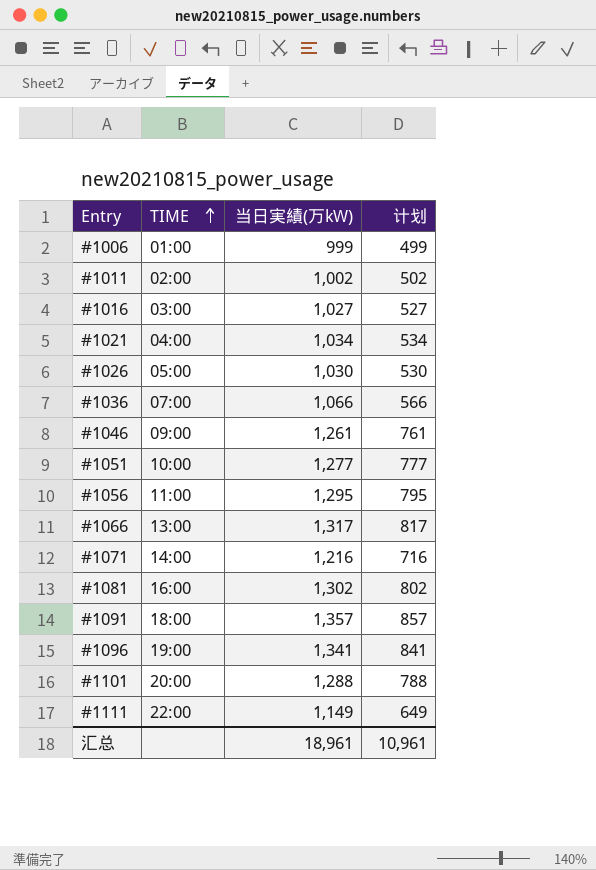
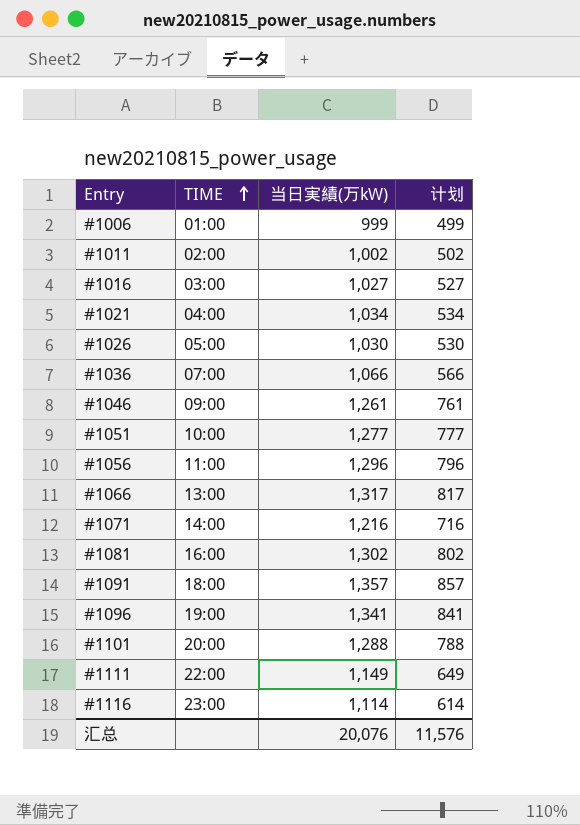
#1056 | 当日実績(万kW): 1,295 -> 1,296
#1056 | 计划: 795 -> 796
row #1116: none -> 23:00 | 1,114 | 614
汇总 | 当日実績(万kW): 18,961 -> 20,076
汇总 | 计划: 10,961 -> 11,576

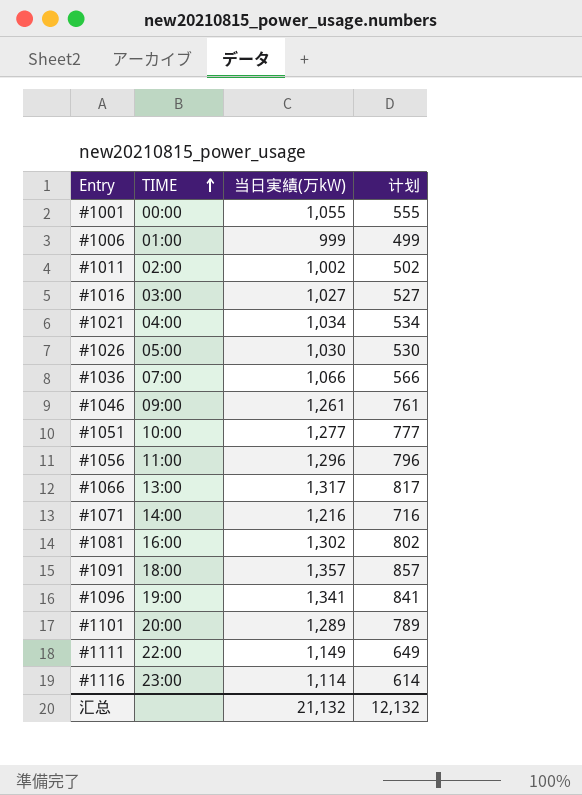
row #1001: none -> 00:00 | 1,055 | 555
#1101 | 当日実績(万kW): 1,288 -> 1,289
#1101 | 计划: 788 -> 789
汇总 | 当日実績(万kW): 20,076 -> 21,132
汇总 | 计划: 11,576 -> 12,132

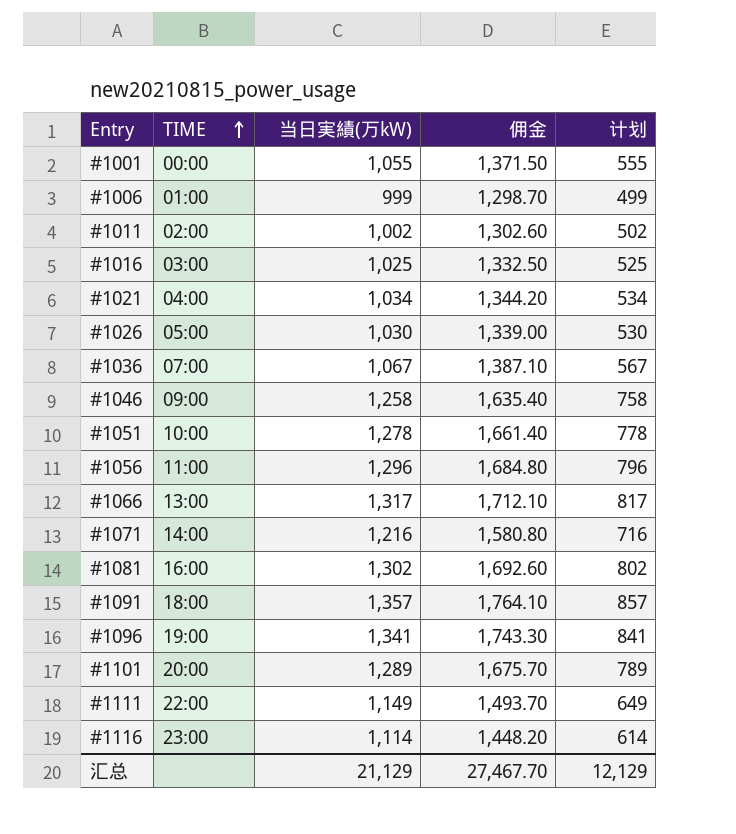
column 佣金 | formula: none -> [当日実績(万kW)] * 1.3
#1016 | 当日実績(万kW): 1,027 -> 1,025
#1016 | 计划: 527 -> 525
#1036 | 当日実績(万kW): 1,066 -> 1,067
#1036 | 计划: 566 -> 567
#1046 | 当日実績(万kW): 1,261 -> 1,258
#1046 | 计划: 761 -> 758
#1051 | 当日実績(万kW): 1,277 -> 1,278
#1051 | 计划: 777 -> 778
汇总 | 当日実績(万kW): 21,132 -> 21,129
汇总 | 计划: 12,132 -> 12,129

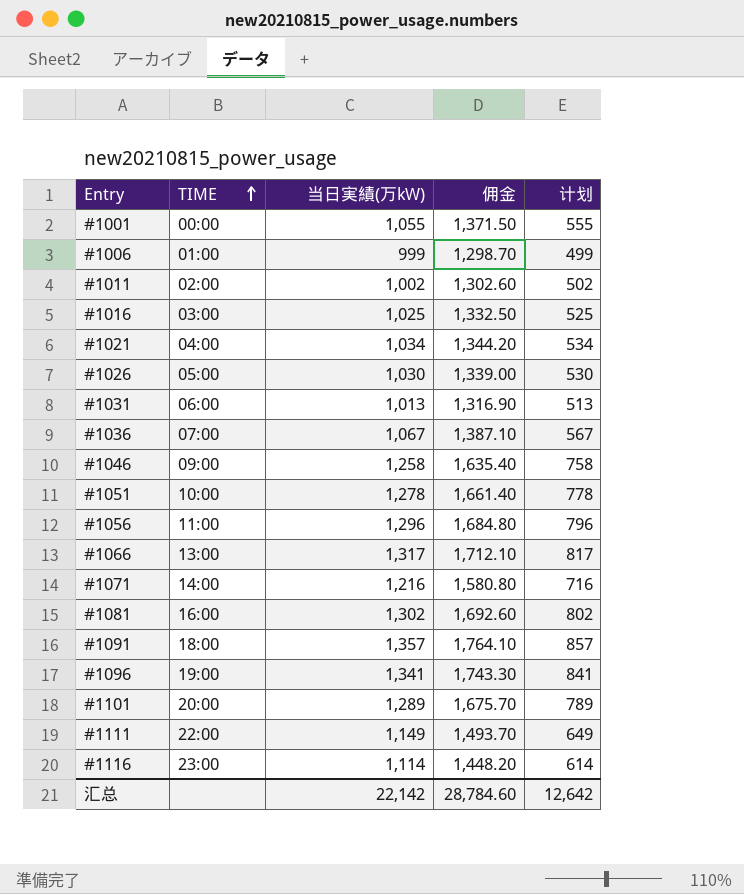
row #1031: none -> 06:00 | 1,013 | 1,316.90 | 513
汇总 | 当日実績(万kW): 21,129 -> 22,142
汇总 | 佣金: 27,467.70 -> 28,784.60
汇总 | 计划: 12,129 -> 12,642

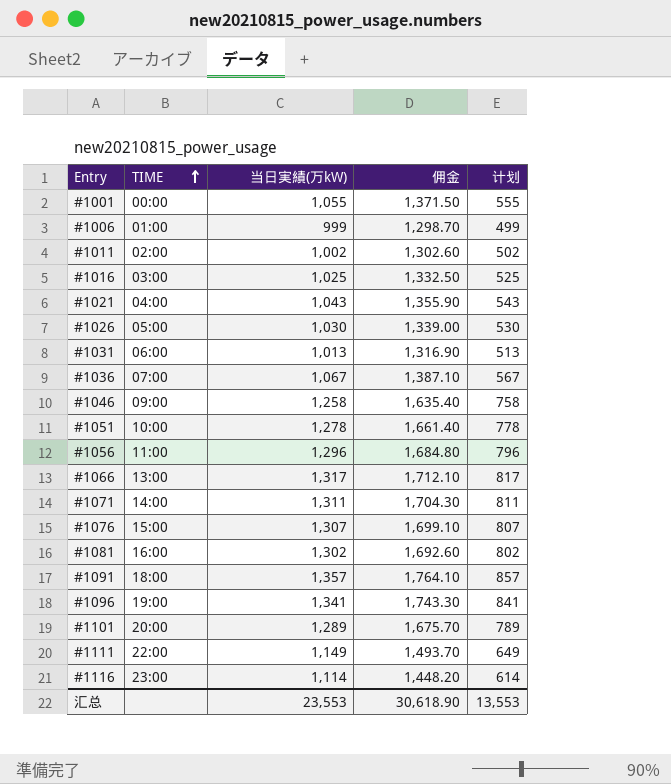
#1021 | 当日実績(万kW): 1,034 -> 1,043
#1021 | 佣金: 1,344.20 -> 1,355.90
#1021 | 计划: 534 -> 543
#1071 | 当日実績(万kW): 1,216 -> 1,311
#1071 | 佣金: 1,580.80 -> 1,704.30
#1071 | 计划: 716 -> 811
row #1076: none -> 15:00 | 1,307 | 1,699.10 | 807
汇总 | 当日実績(万kW): 22,142 -> 23,553
汇总 | 佣金: 28,784.60 -> 30,618.90
汇总 | 计划: 12,642 -> 13,553

